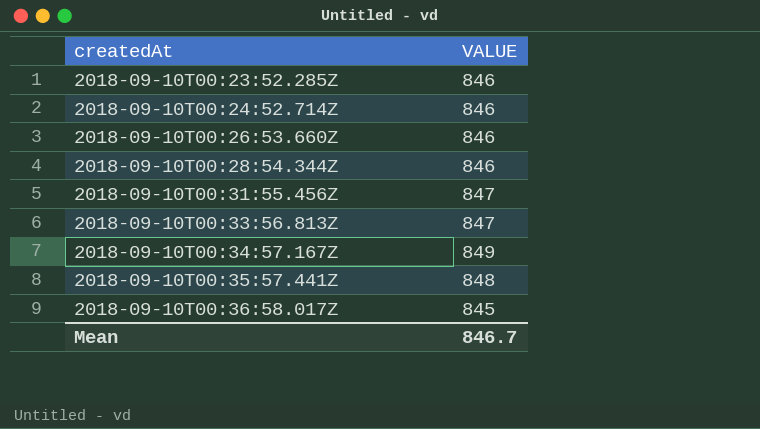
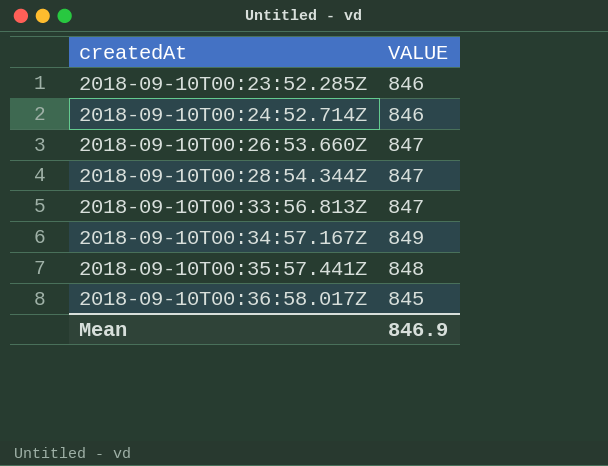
row 2018-09-10T00:31:55.456Z: 847 -> none
2018-09-10T00:26:53.660Z | VALUE: 846 -> 847
2018-09-10T00:28:54.344Z | VALUE: 846 -> 847
Mean | VALUE: 846.7 -> 846.9

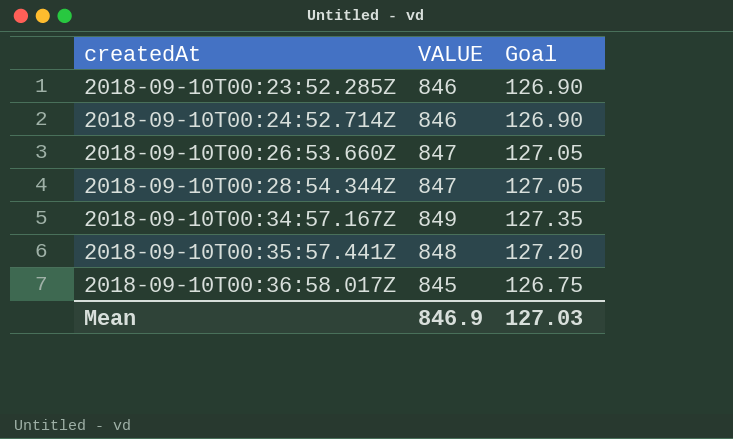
column Goal | formula: none -> [VALUE] * 0.15
row 2018-09-10T00:33:56.813Z: 847 -> none

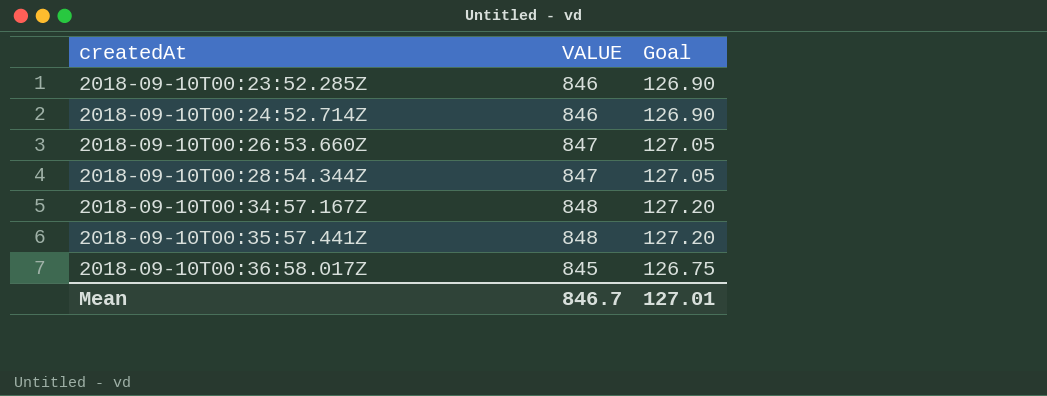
2018-09-10T00:34:57.167Z | VALUE: 849 -> 848
2018-09-10T00:34:57.167Z | Goal: 127.35 -> 127.20
Mean | VALUE: 846.9 -> 846.7
Mean | Goal: 127.03 -> 127.01

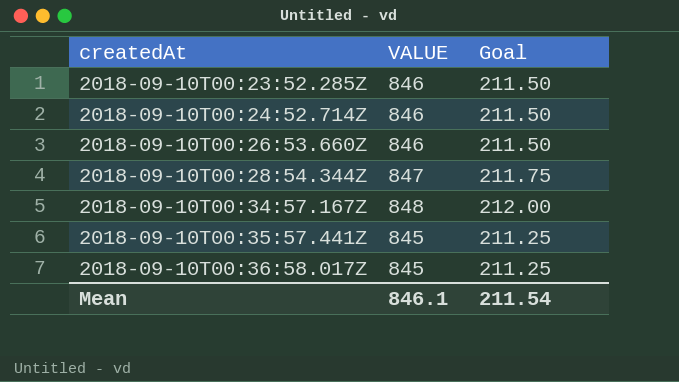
column Goal | formula: [VALUE] * 0.15 -> [VALUE] * 0.25
2018-09-10T00:26:53.660Z | VALUE: 847 -> 846
2018-09-10T00:35:57.441Z | VALUE: 848 -> 845
Mean | VALUE: 846.7 -> 846.1
Mean | Goal: 127.01 -> 211.54

